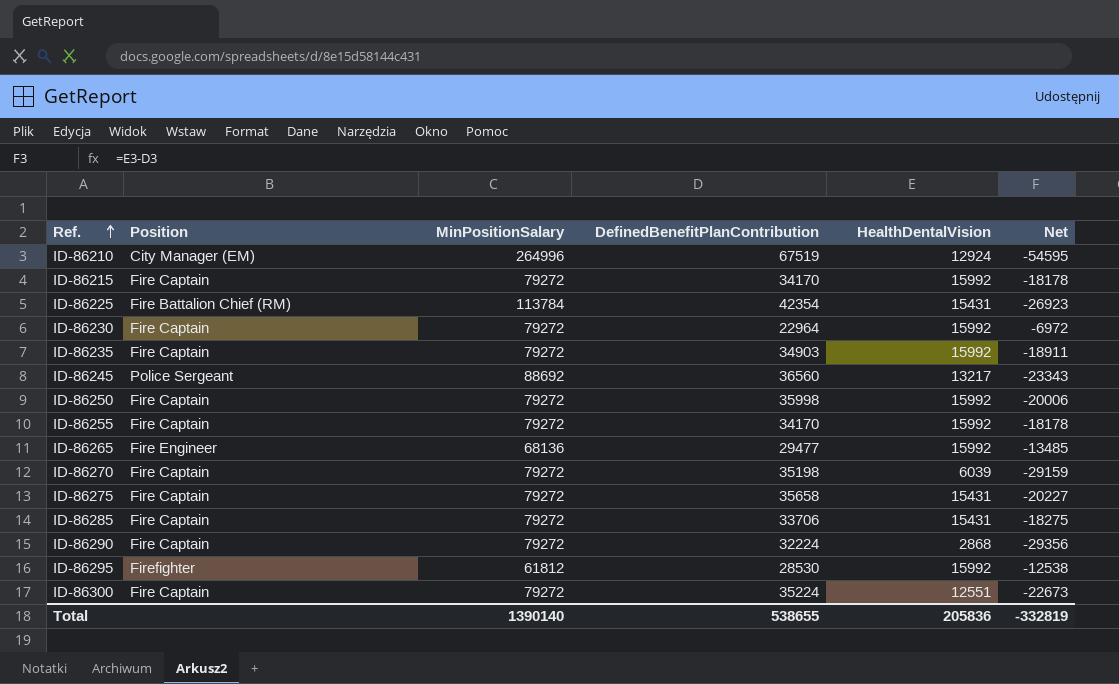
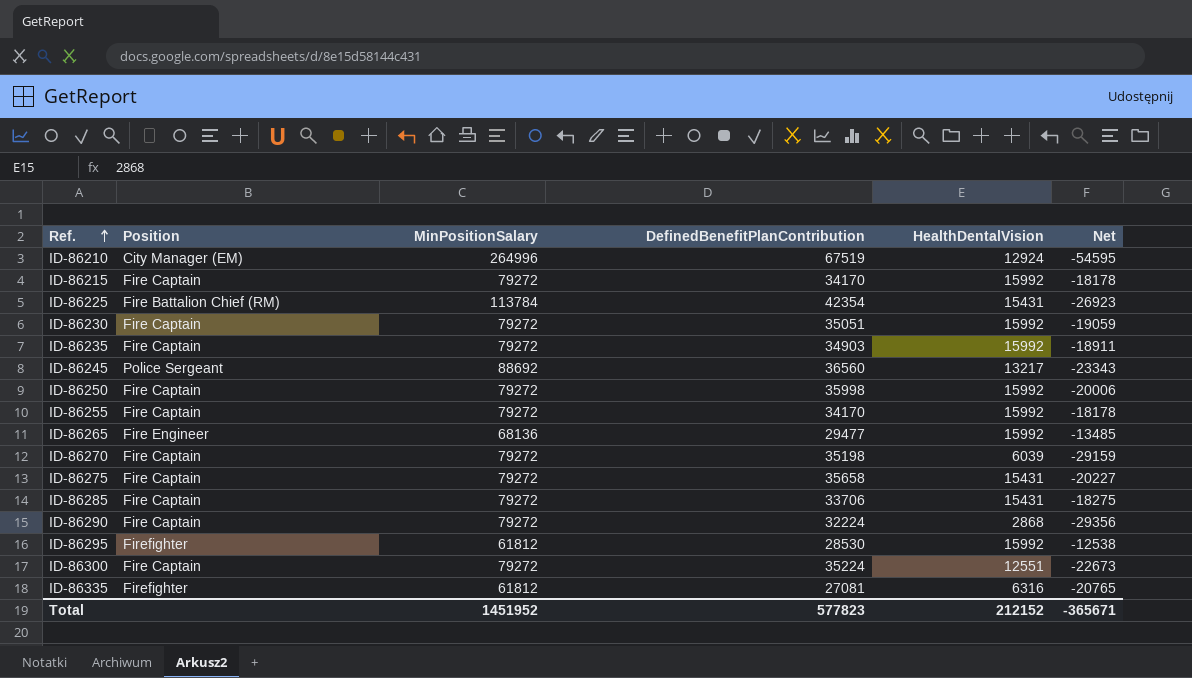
ID-86230 | DefinedBenefitPlanContribution: 22964 -> 35051
ID-86230 | Net: -6972 -> -19059
row ID-86335: none -> Firefighter | 61812 | 27081 | 6316 | -20765
Total | MinPositionSalary: 1390140 -> 1451952
Total | DefinedBenefitPlanContribution: 538655 -> 577823
Total | HealthDentalVision: 205836 -> 212152
Total | Net: -332819 -> -365671

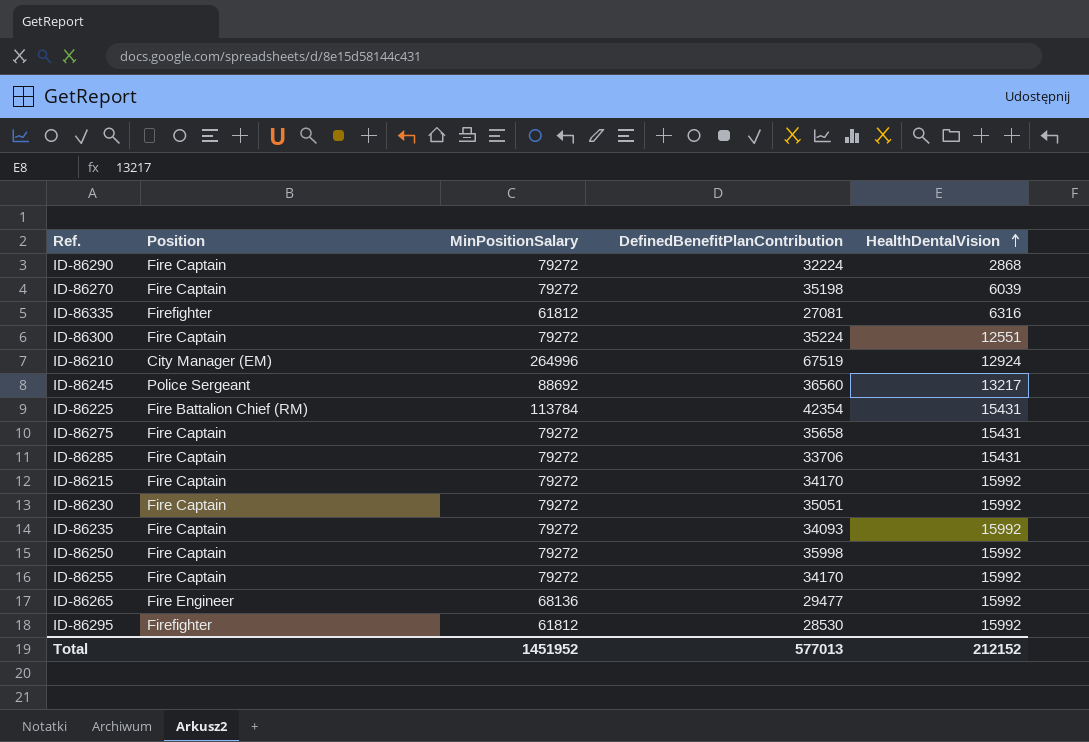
row order: Ref. ascending -> HealthDentalVision ascending
column Net | formula: [HealthDentalVision] - [DefinedBenefitPlanContribution] -> none
ID-86235 | DefinedBenefitPlanContribution: 34903 -> 34093
Total | DefinedBenefitPlanContribution: 577823 -> 577013

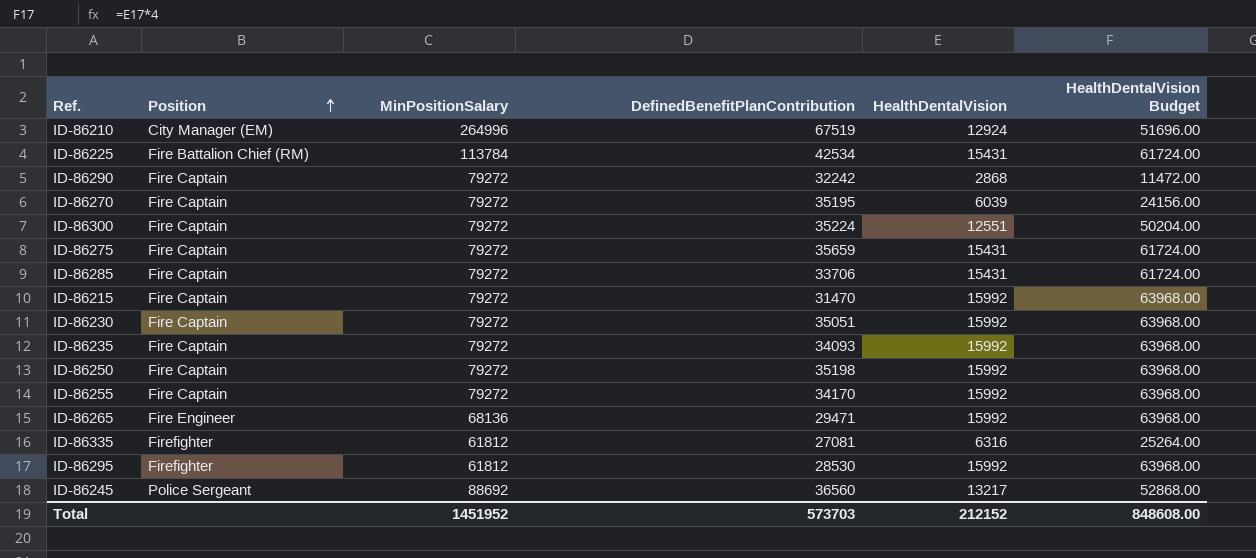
row order: HealthDentalVision ascending -> Position ascending
column HealthDentalVision Budget | formula: none -> [HealthDentalVision] * 4
ID-86225 | DefinedBenefitPlanContribution: 42354 -> 42534
ID-86290 | DefinedBenefitPlanContribution: 32224 -> 32242
ID-86270 | DefinedBenefitPlanContribution: 35198 -> 35195
ID-86275 | DefinedBenefitPlanContribution: 35658 -> 35659
ID-86215 | DefinedBenefitPlanContribution: 34170 -> 31470
ID-86250 | DefinedBenefitPlanContribution: 35998 -> 35198
ID-86265 | DefinedBenefitPlanContribution: 29477 -> 29471
Total | DefinedBenefitPlanContribution: 577013 -> 573703

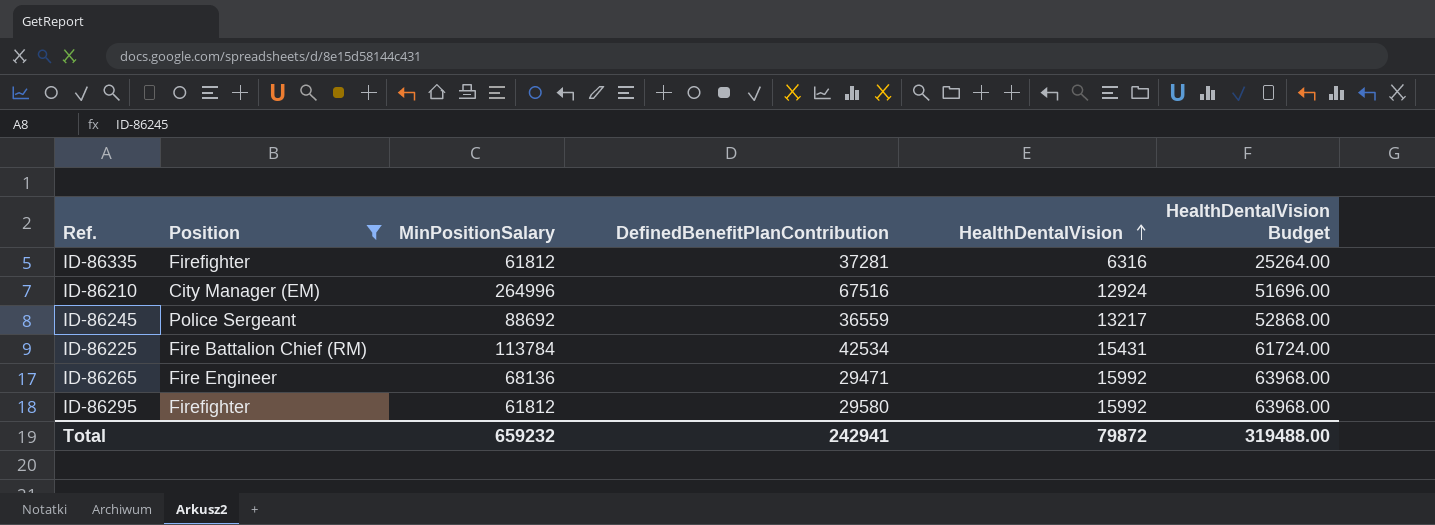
filter: none -> Position != Fire Captain
row order: Position ascending -> HealthDentalVision ascending
ID-86335 | DefinedBenefitPlanContribution: 27081 -> 37281
ID-86210 | DefinedBenefitPlanContribution: 67519 -> 67516
ID-86245 | DefinedBenefitPlanContribution: 36560 -> 36559
ID-86295 | DefinedBenefitPlanContribution: 28530 -> 29580
Total | MinPositionSalary: 1451952 -> 659232
Total | DefinedBenefitPlanContribution: 573703 -> 242941
Total | HealthDentalVision: 212152 -> 79872
Total | HealthDentalVision Budget: 848608.00 -> 319488.00

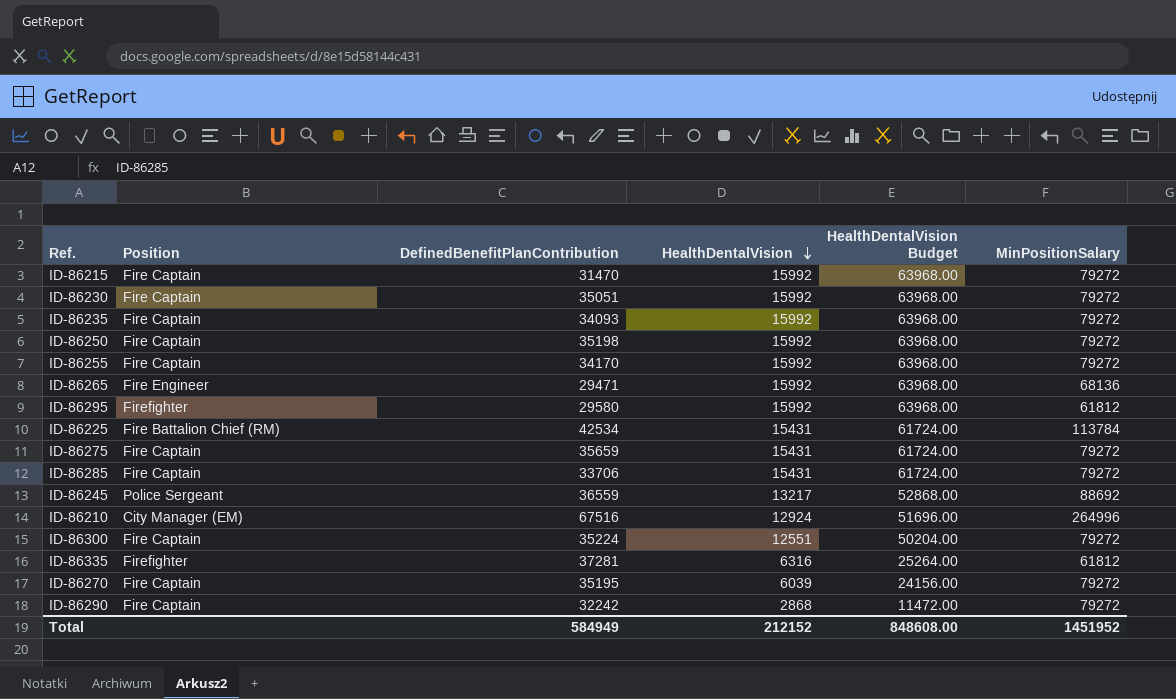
filter: Position != Fire Captain -> none
row order: HealthDentalVision ascending -> HealthDentalVision descending
column MinPositionSalary | position: 3 -> 6
Total | DefinedBenefitPlanContribution: 242941 -> 584949
Total | HealthDentalVision: 79872 -> 212152
Total | HealthDentalVision Budget: 319488.00 -> 848608.00
Total | MinPositionSalary: 659232 -> 1451952

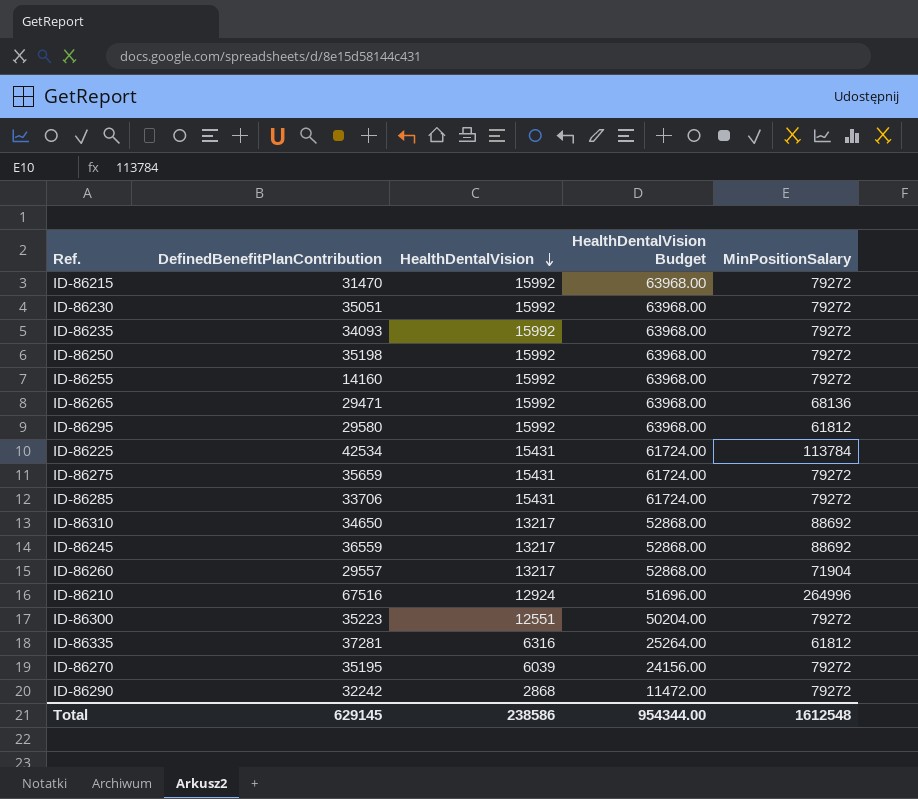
column Position | position: 2 -> none
ID-86255 | DefinedBenefitPlanContribution: 34170 -> 14160
row ID-86310: none -> 34650 | 13217 | 52868.00 | 88692
row ID-86260: none -> 29557 | 13217 | 52868.00 | 71904
ID-86300 | DefinedBenefitPlanContribution: 35224 -> 35223
Total | DefinedBenefitPlanContribution: 584949 -> 629145
Total | HealthDentalVision: 212152 -> 238586
Total | HealthDentalVision Budget: 848608.00 -> 954344.00
Total | MinPositionSalary: 1451952 -> 1612548

